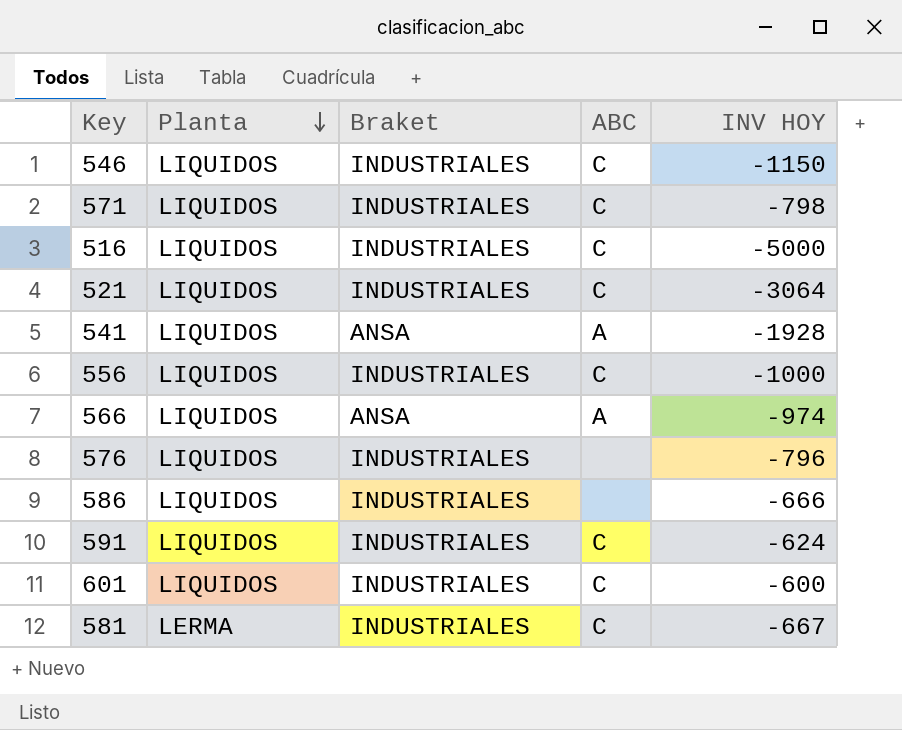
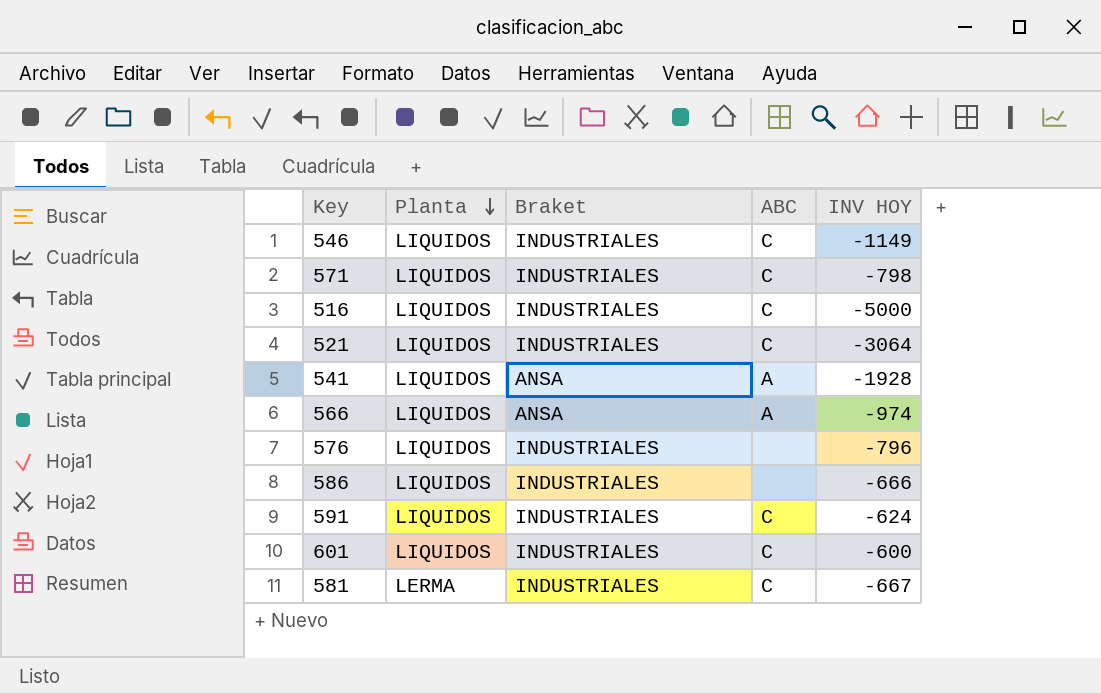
row 556: LIQUIDOS | INDUSTRIALES | C | -1000 -> none
546 | INV HOY: -1150 -> -1149

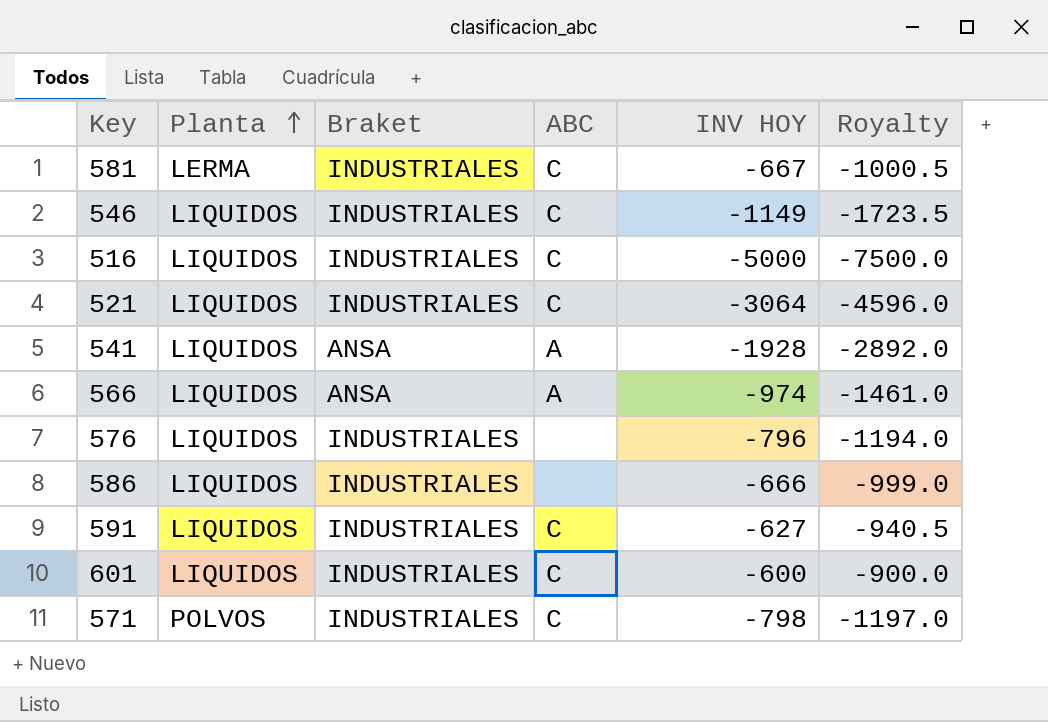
row order: Planta descending -> Planta ascending
column Royalty | formula: none -> [INV HOY] * 1.5
591 | INV HOY: -624 -> -627
571 | Planta: LIQUIDOS -> POLVOS

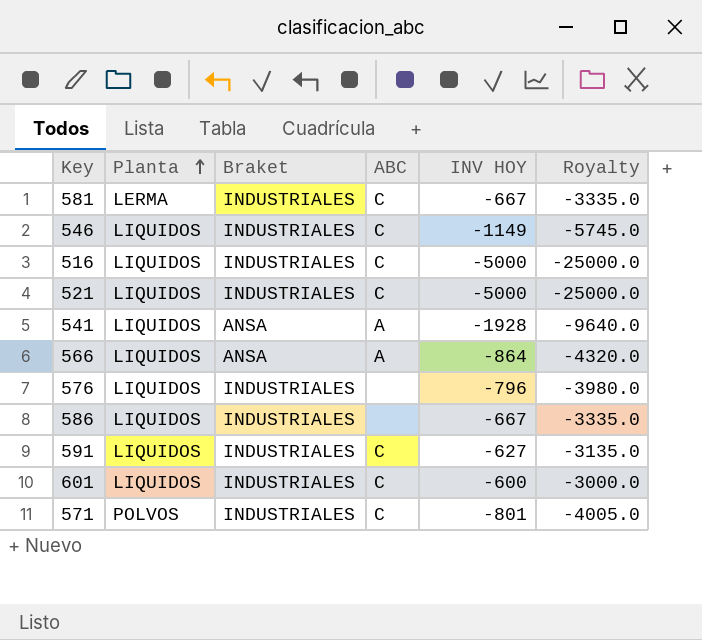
column Royalty | formula: [INV HOY] * 1.5 -> [INV HOY] * 5
521 | INV HOY: -3064 -> -5000
566 | INV HOY: -974 -> -864
586 | INV HOY: -666 -> -667
571 | INV HOY: -798 -> -801

